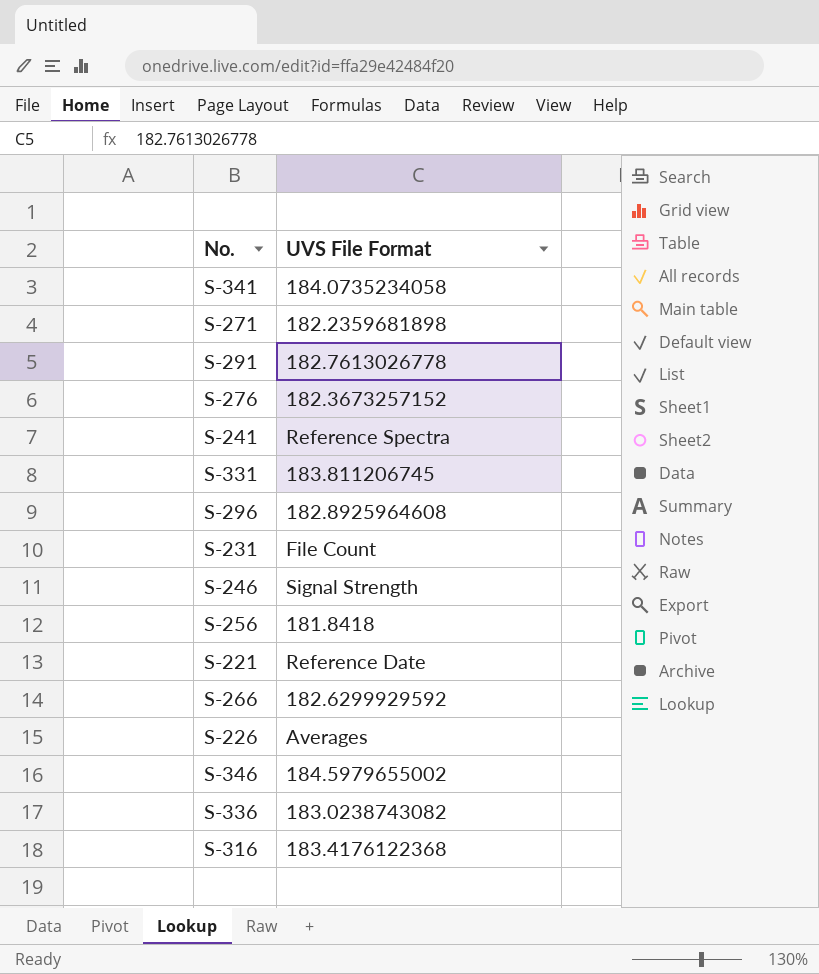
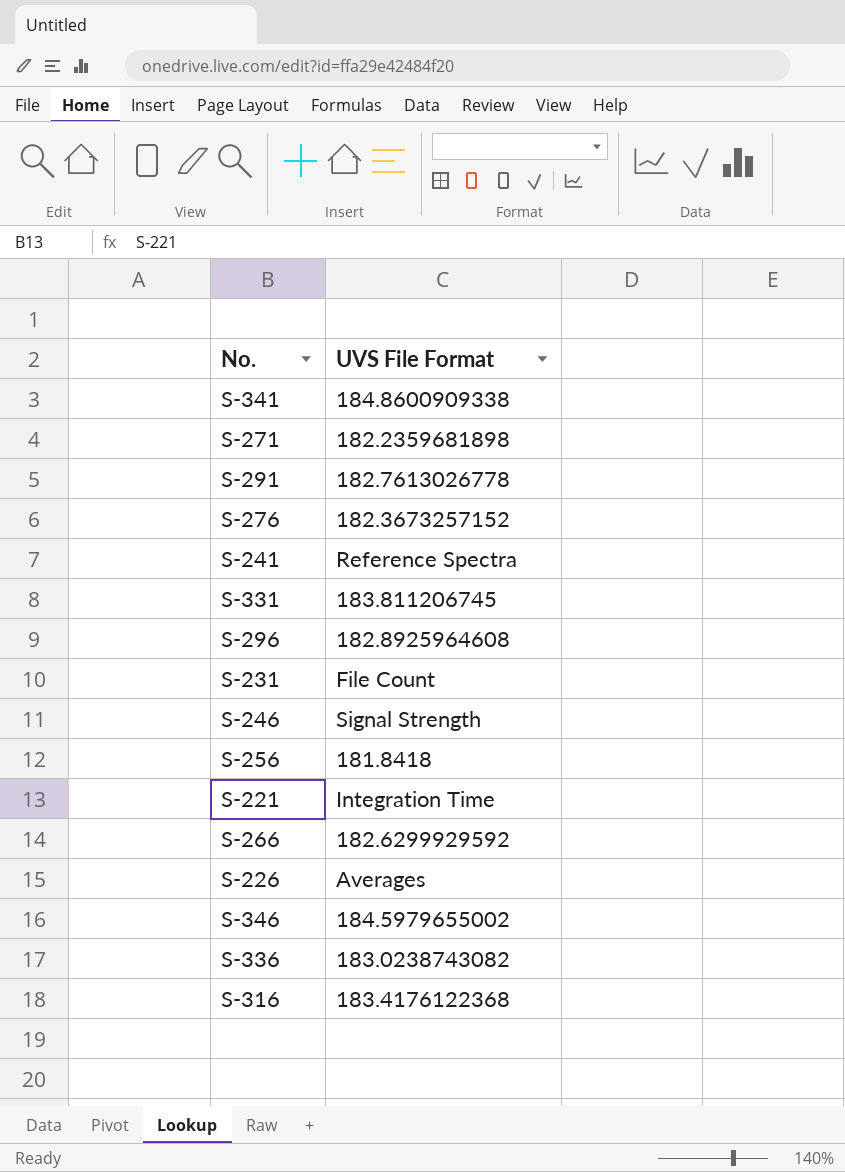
S-341 | UVS File Format: 184.0735234058 -> 184.8600909338
S-221 | UVS File Format: Reference Date -> Integration Time

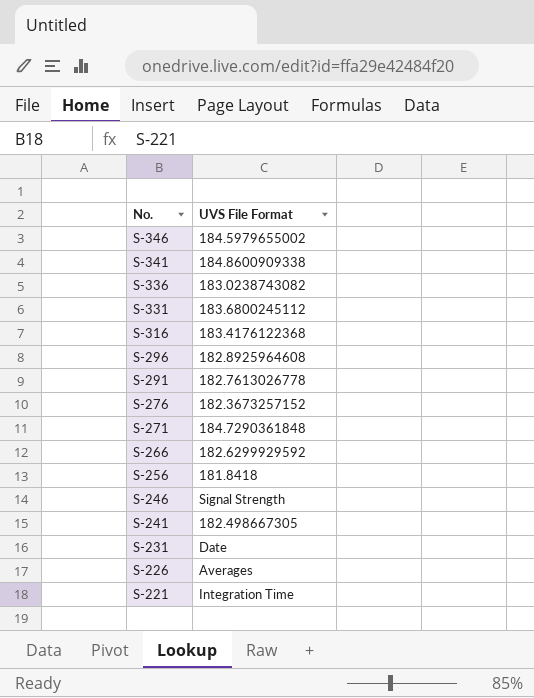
row order: none -> No. descending
S-331 | UVS File Format: 183.811206745 -> 183.6800245112
S-271 | UVS File Format: 182.2359681898 -> 184.7290361848
S-241 | UVS File Format: Reference Spectra -> 182.498667305
S-231 | UVS File Format: File Count -> Date

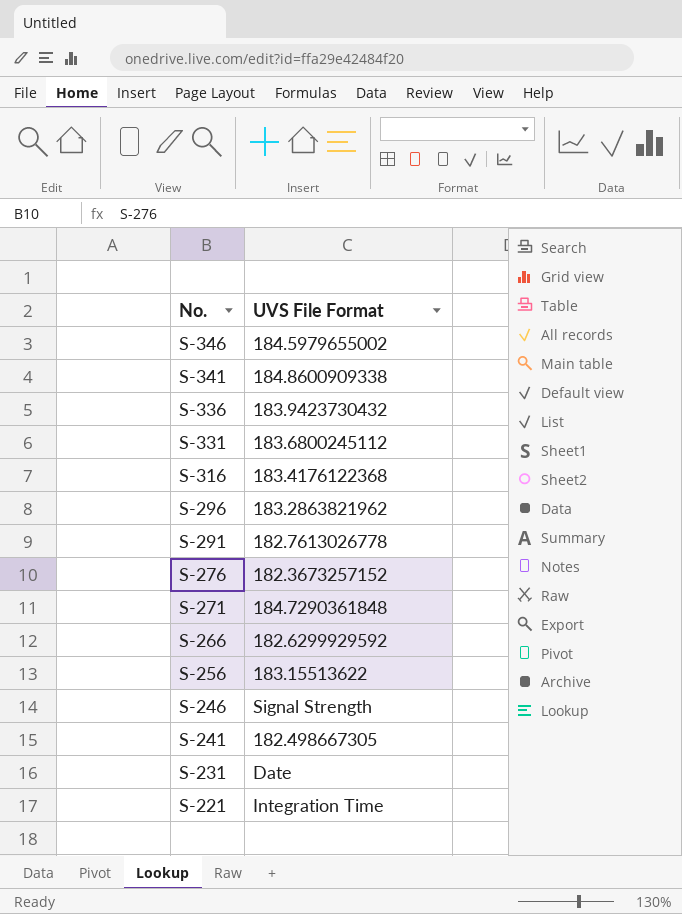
row S-226: Averages -> none
S-336 | UVS File Format: 183.0238743082 -> 183.9423730432
S-296 | UVS File Format: 182.8925964608 -> 183.2863821962
S-256 | UVS File Format: 181.8418 -> 183.15513622

